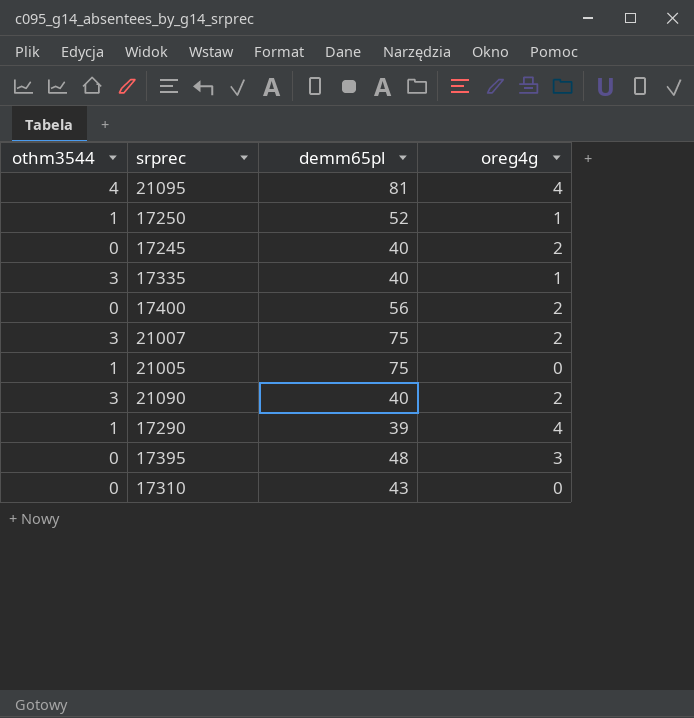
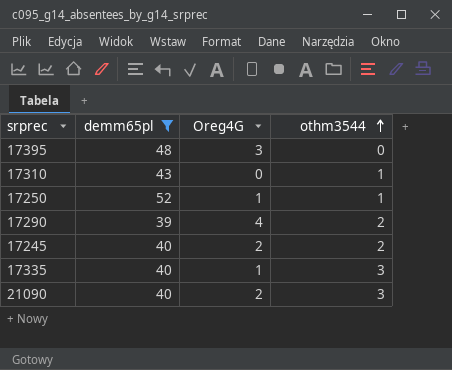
filter: none -> demm65pl <= 52
row order: none -> othm3544 ascending
column name: oreg4g -> Oreg4G
column othm3544 | position: 1 -> 4
17310 | othm3544: 0 -> 1
17290 | othm3544: 1 -> 2
17245 | othm3544: 0 -> 2

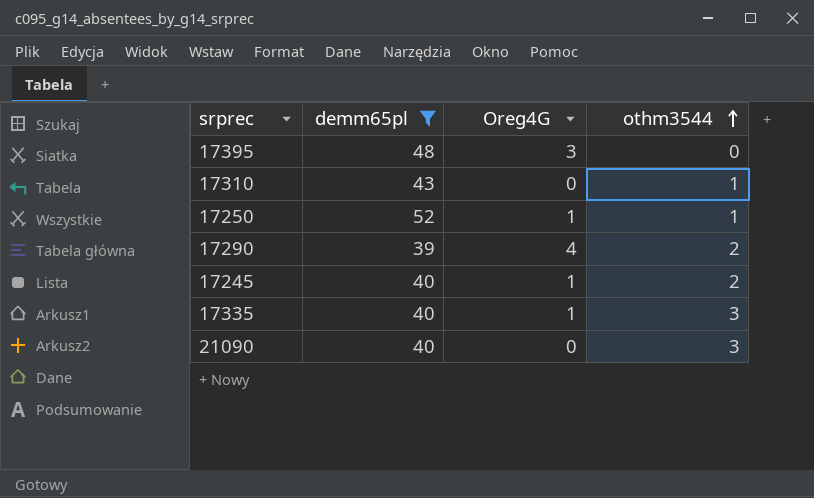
17245 | Oreg4G: 2 -> 1
21090 | Oreg4G: 2 -> 0

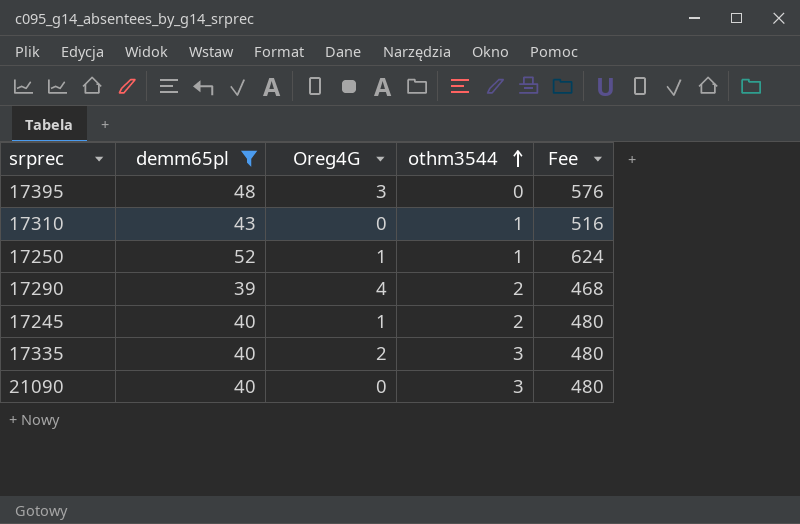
column Fee | formula: none -> [demm65pl] * 12
17335 | Oreg4G: 1 -> 2

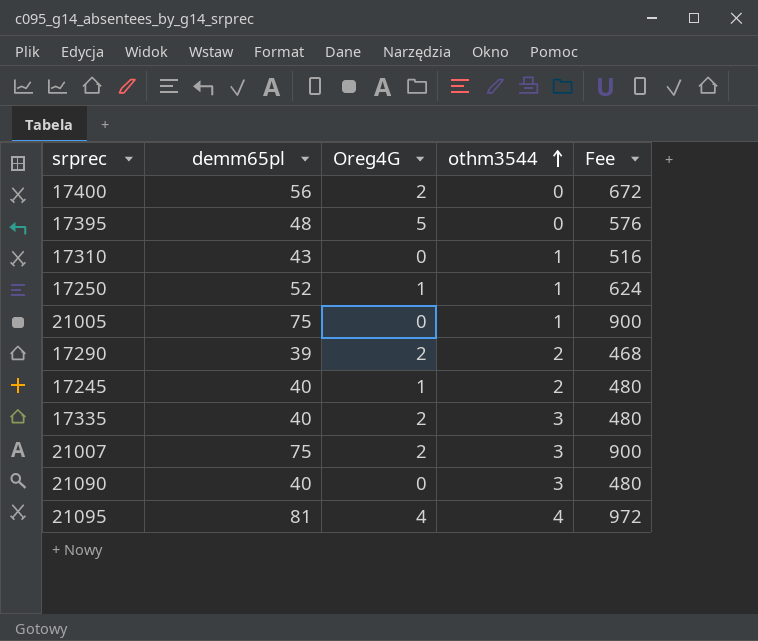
filter: demm65pl <= 52 -> none
17395 | Oreg4G: 3 -> 5
17290 | Oreg4G: 4 -> 2

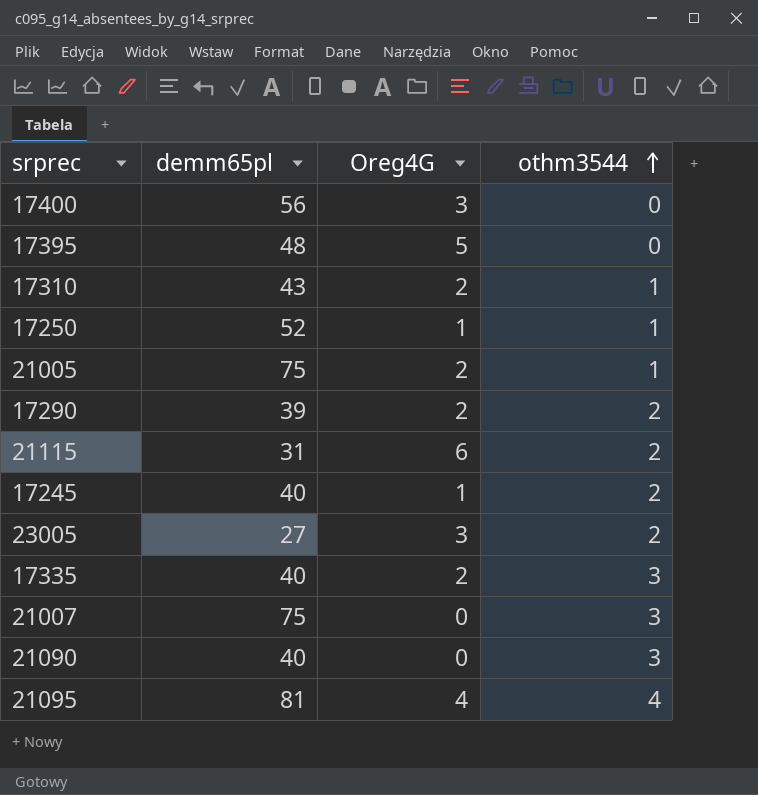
column Fee | formula: [demm65pl] * 12 -> none
17400 | Oreg4G: 2 -> 3
17310 | Oreg4G: 0 -> 2
21005 | Oreg4G: 0 -> 2
row 21115: none -> 31 | 6 | 2
row 23005: none -> 27 | 3 | 2
21007 | Oreg4G: 2 -> 0

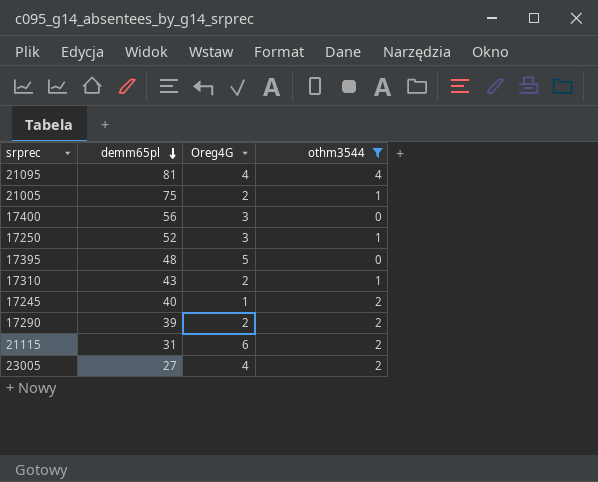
filter: none -> othm3544 != 3
row order: othm3544 ascending -> demm65pl descending
17250 | Oreg4G: 1 -> 3
23005 | Oreg4G: 3 -> 4

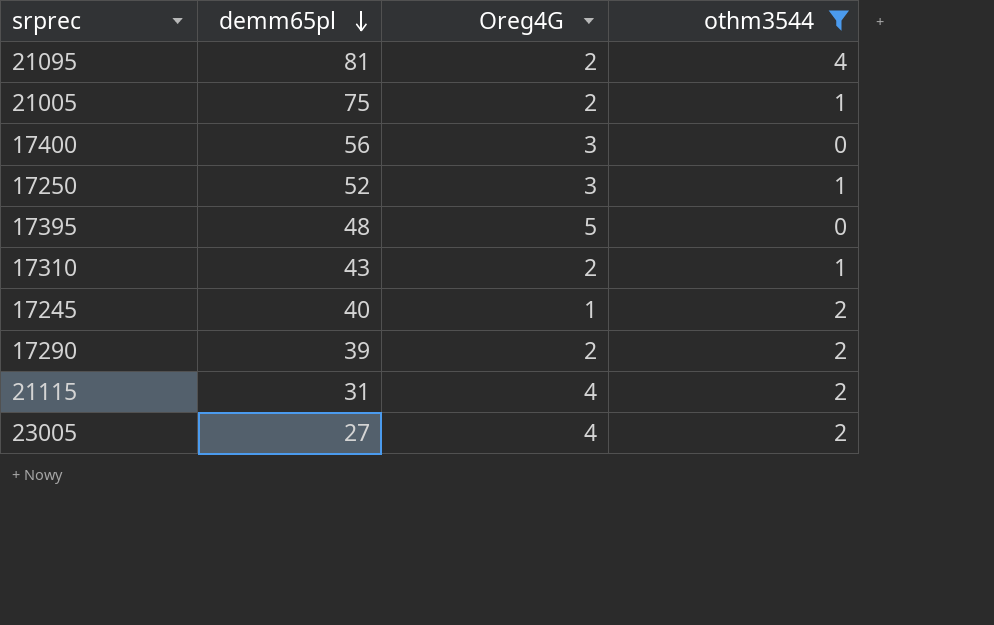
21095 | Oreg4G: 4 -> 2
21115 | Oreg4G: 6 -> 4

